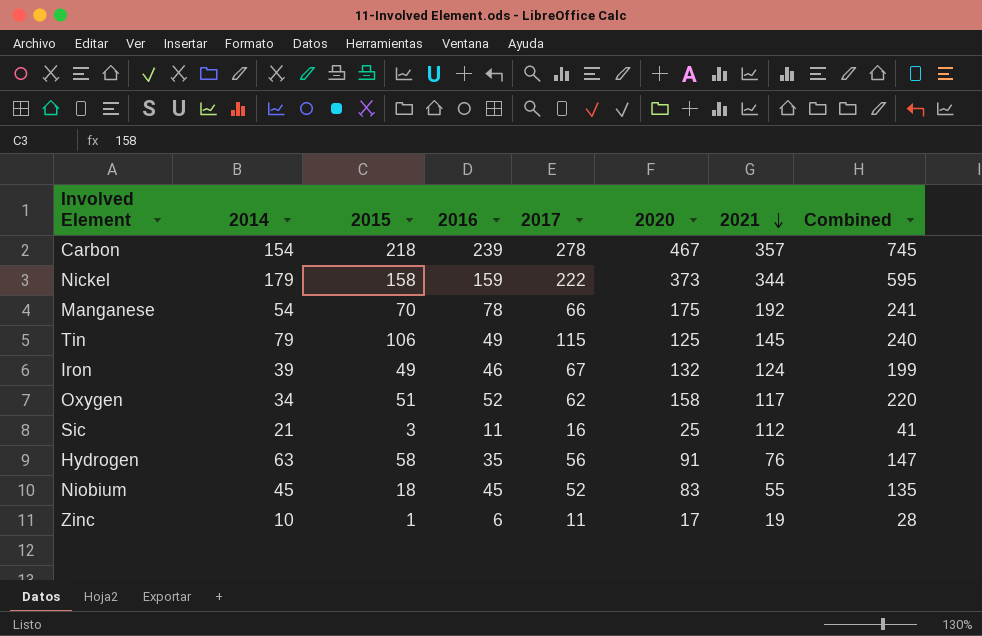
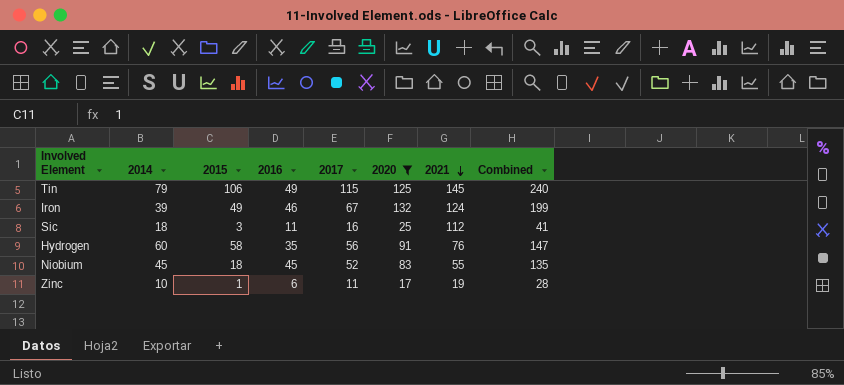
filter: none -> 2020 <= 132
Sic | 2014: 21 -> 18
Hydrogen | 2014: 63 -> 60

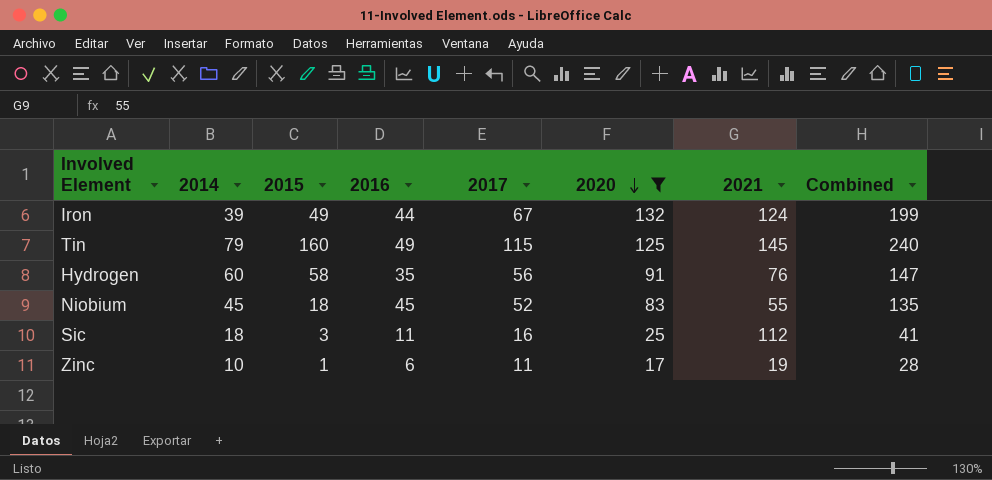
row order: 2021 descending -> 2020 descending
Iron | 2016: 46 -> 44
Tin | 2015: 106 -> 160

